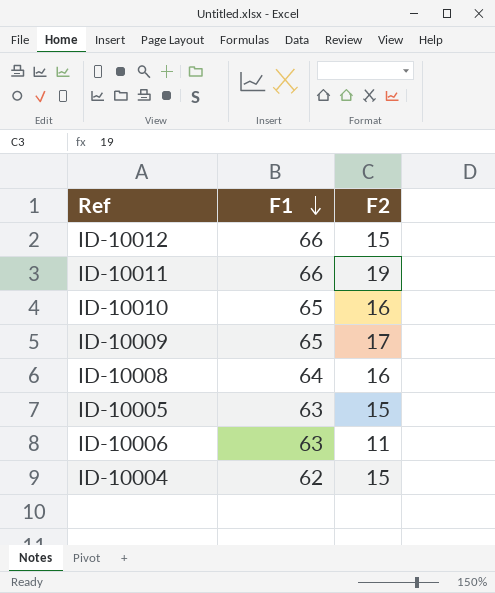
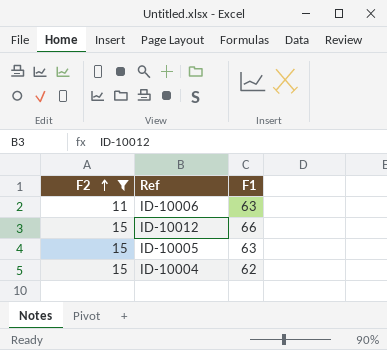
filter: none -> F2 <= 15
row order: F1 descending -> F2 ascending
column F2 | position: 3 -> 1

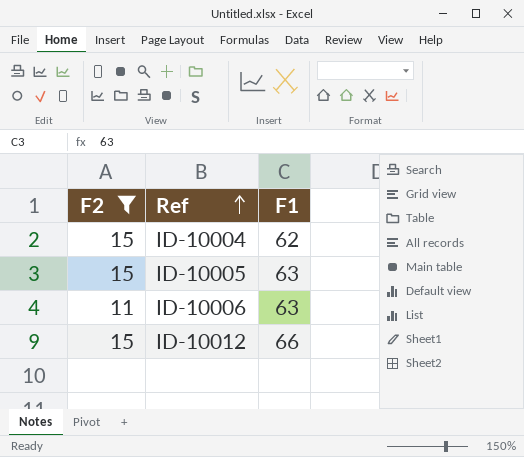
row order: F2 ascending -> Ref ascending

